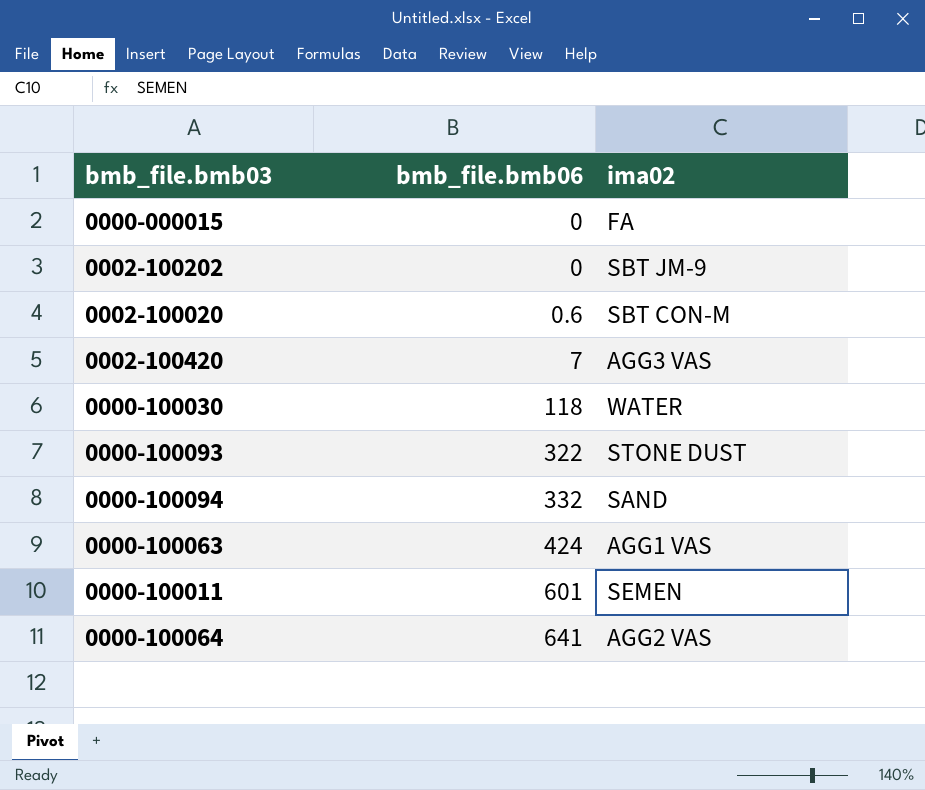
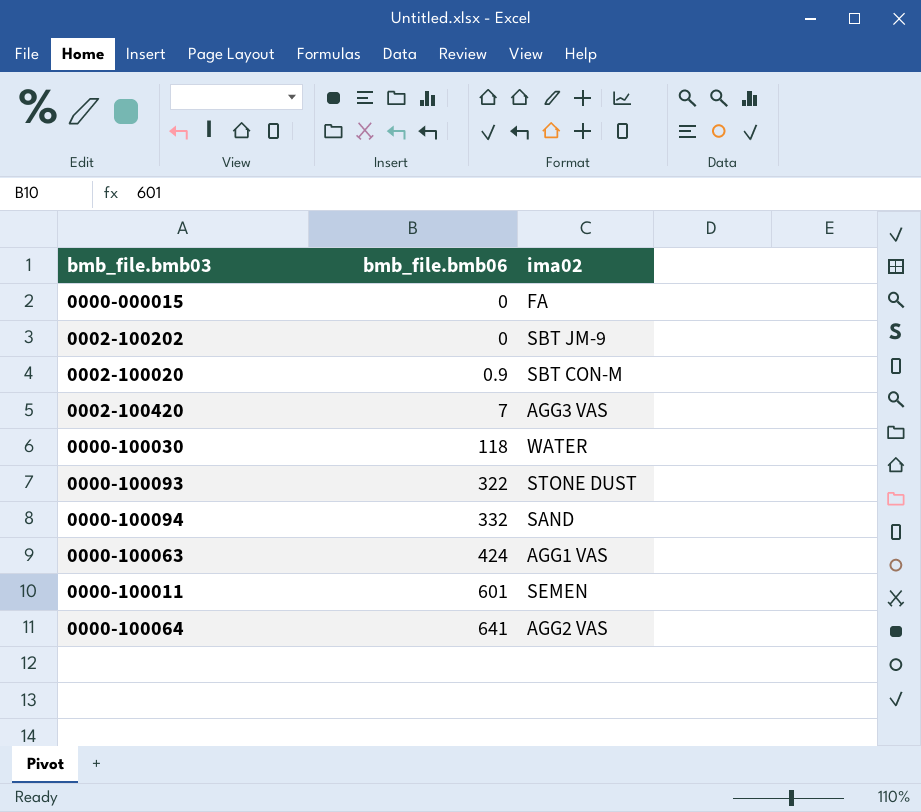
0002-100020 | bmb_file.bmb06: 0.6 -> 0.9

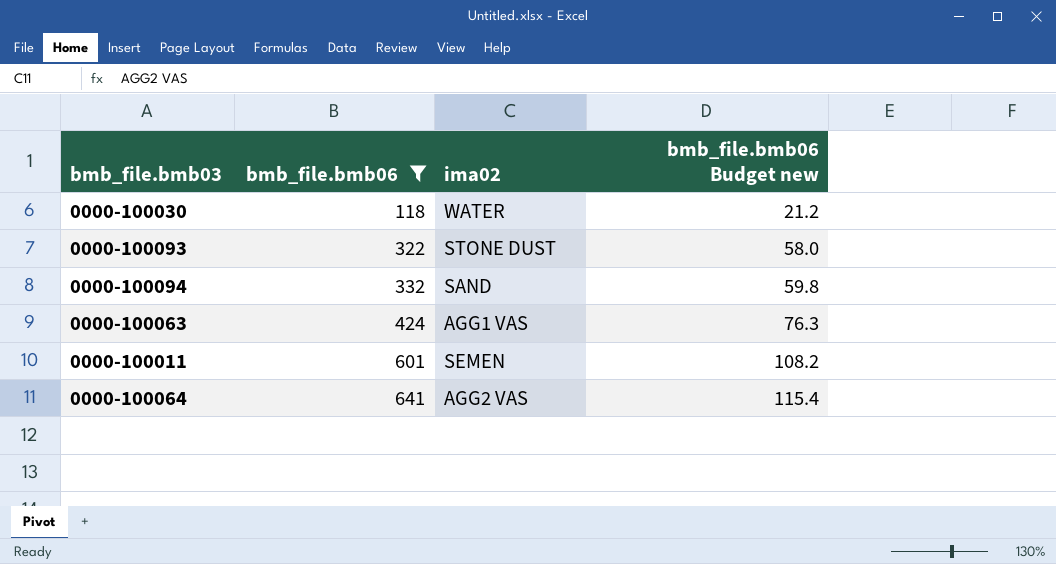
filter: none -> bmb_file.bmb06 >= 118
column bmb_file.bmb06 Budget new | formula: none -> [bmb_file.bmb06] * 0.18

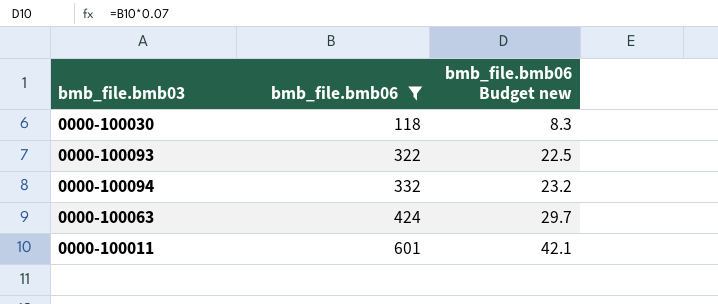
column ima02 | position: 3 -> none
column bmb_file.bmb06 Budget new | formula: [bmb_file.bmb06] * 0.18 -> [bmb_file.bmb06] * 0.07
row 0000-100064: 641 | AGG2 VAS | 115.4 -> none

